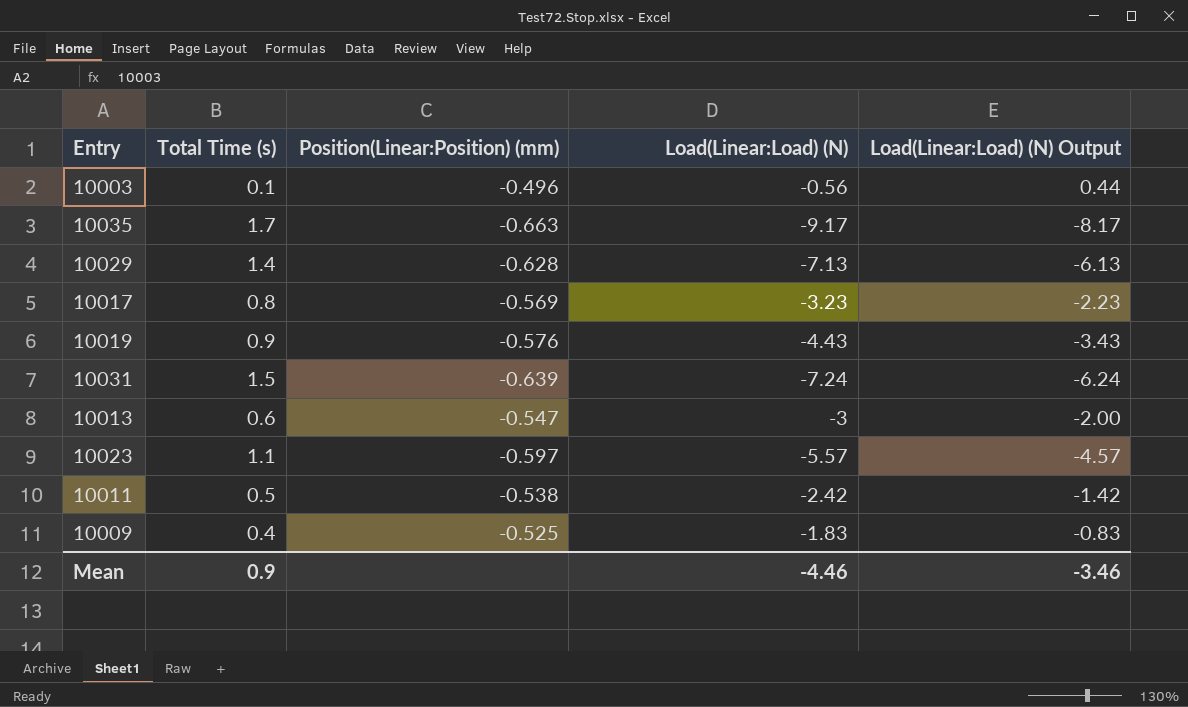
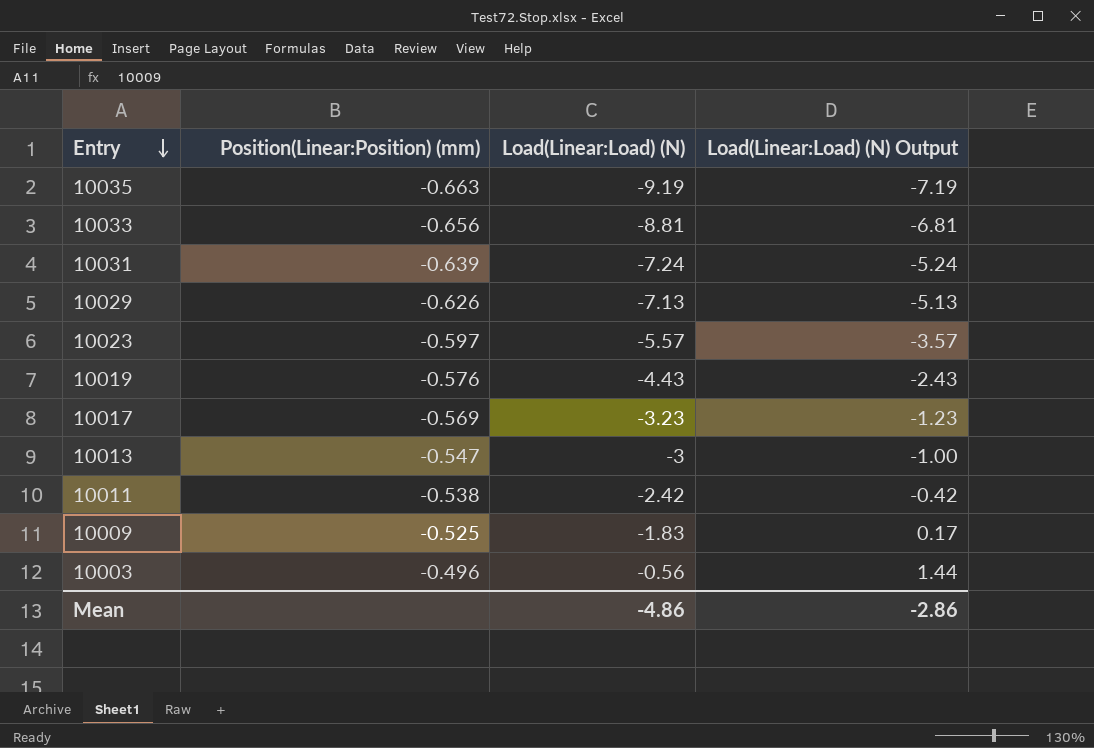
row order: none -> Entry descending
column Total Time (s) | position: 2 -> none
column Load(Linear:Load) (N) Output | formula: [Load(Linear:Load) (N)] + 1 -> [Load(Linear:Load) (N)] + 2
10035 | Load(Linear:Load) (N): -9.17 -> -9.19
row 10033: none -> -0.656 | -8.81 | -6.81
10029 | Position(Linear:Position) (mm): -0.628 -> -0.626
Mean | Load(Linear:Load) (N): -4.46 -> -4.86
Mean | Load(Linear:Load) (N) Output: -3.46 -> -2.86

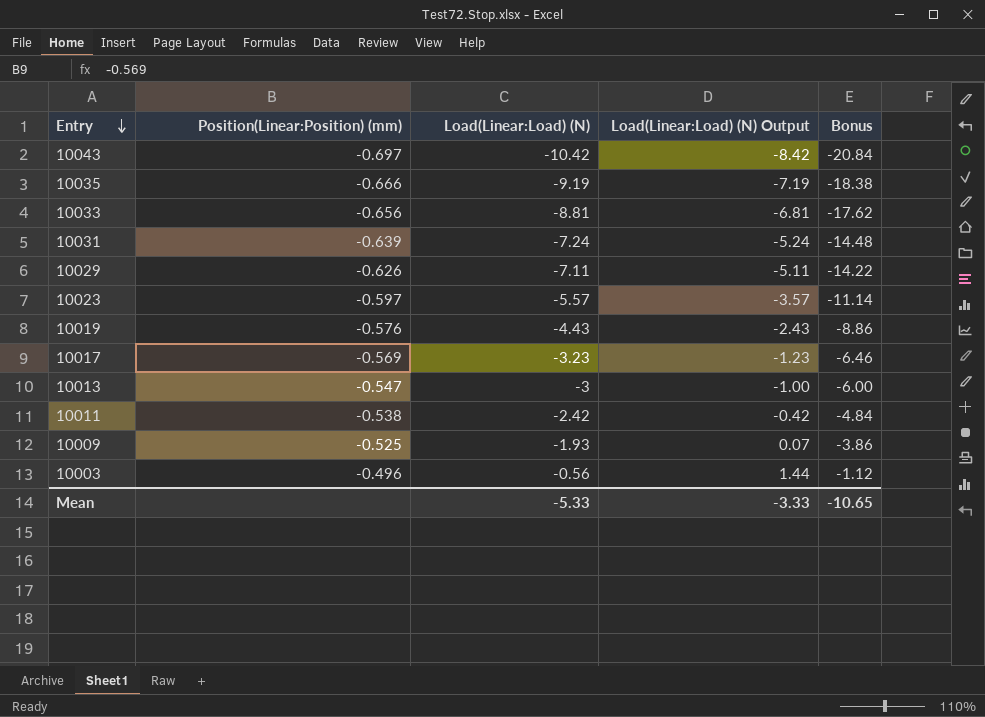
column Bonus | formula: none -> [Load(Linear:Load) (N)] * 2
row 10043: none -> -0.697 | -10.42 | -8.42 | -20.84
10035 | Position(Linear:Position) (mm): -0.663 -> -0.666
10029 | Load(Linear:Load) (N): -7.13 -> -7.11
10029 | Load(Linear:Load) (N) Output: -5.13 -> -5.11
10009 | Load(Linear:Load) (N): -1.83 -> -1.93
10009 | Load(Linear:Load) (N) Output: 0.17 -> 0.07
Mean | Load(Linear:Load) (N): -4.86 -> -5.33
Mean | Load(Linear:Load) (N) Output: -2.86 -> -3.33

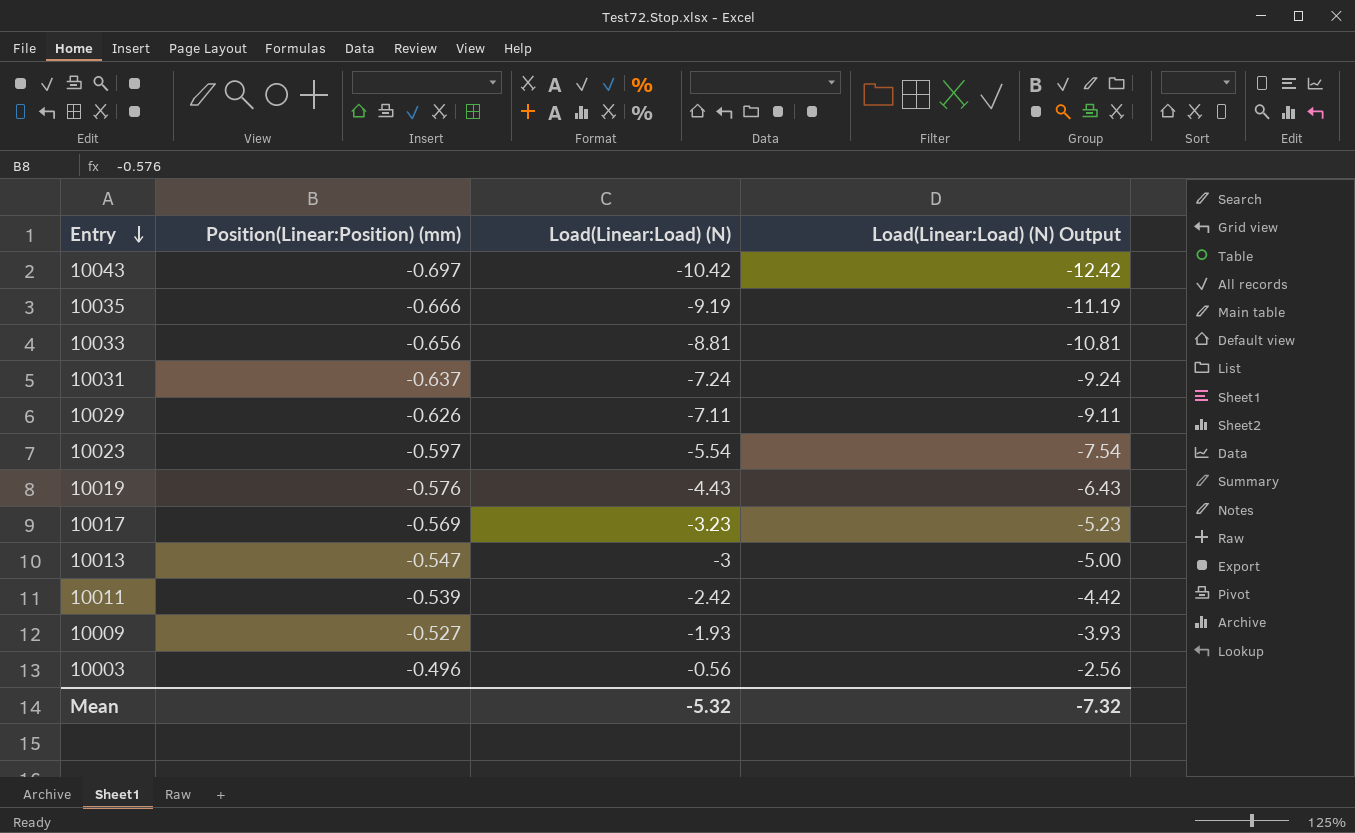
column Bonus | formula: [Load(Linear:Load) (N)] * 2 -> none
column Load(Linear:Load) (N) Output | formula: [Load(Linear:Load) (N)] + 2 -> [Load(Linear:Load) (N)] - 2
10031 | Position(Linear:Position) (mm): -0.639 -> -0.637
10023 | Load(Linear:Load) (N): -5.57 -> -5.54
10011 | Position(Linear:Position) (mm): -0.538 -> -0.539
10009 | Position(Linear:Position) (mm): -0.525 -> -0.527
Mean | Load(Linear:Load) (N): -5.33 -> -5.32
Mean | Load(Linear:Load) (N) Output: -3.33 -> -7.32

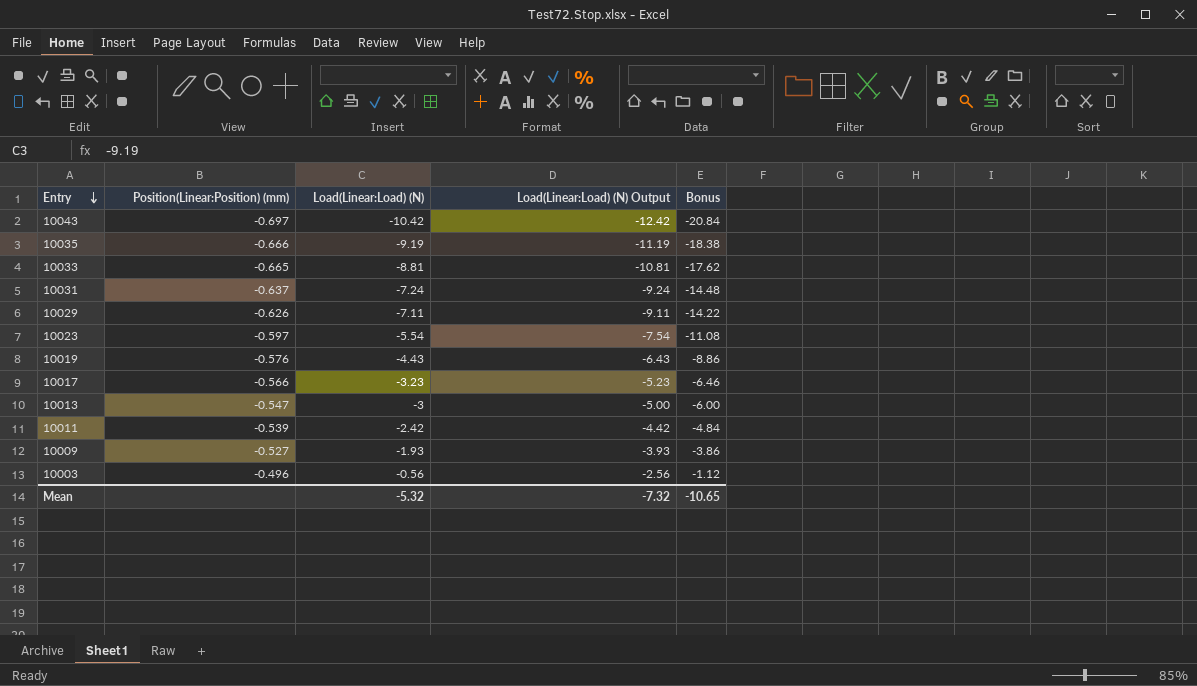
column Bonus | formula: none -> [Load(Linear:Load) (N)] * 2
10033 | Position(Linear:Position) (mm): -0.656 -> -0.665
10017 | Position(Linear:Position) (mm): -0.569 -> -0.566

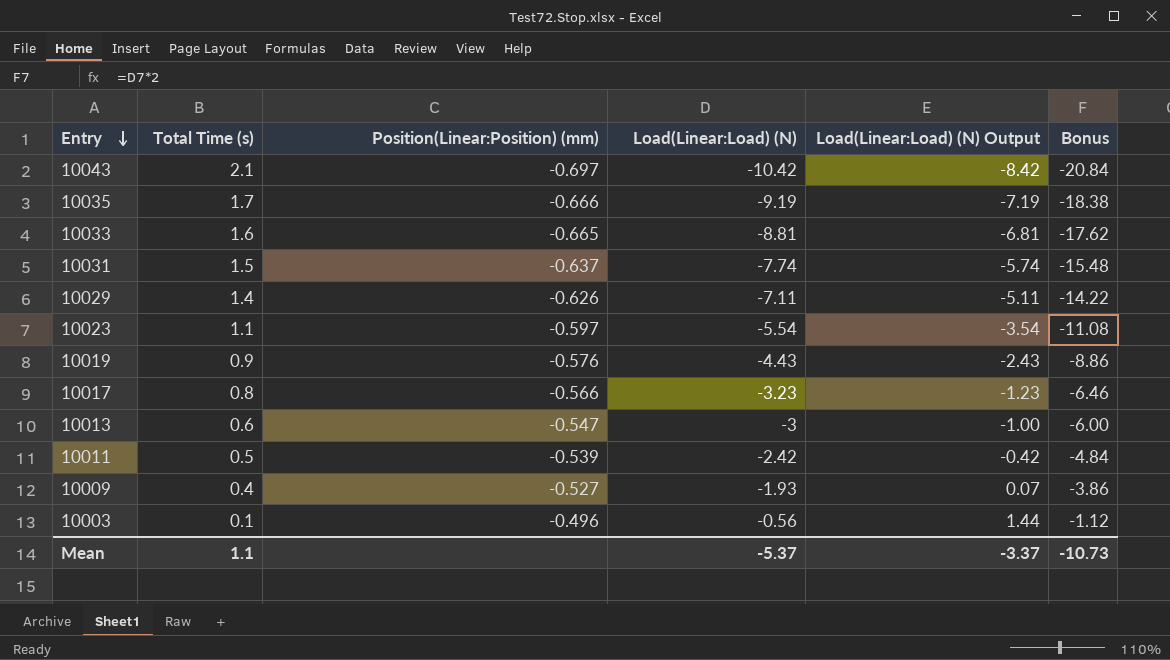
column Total Time (s) | position: none -> 2
column Load(Linear:Load) (N) Output | formula: [Load(Linear:Load) (N)] - 2 -> [Load(Linear:Load) (N)] + 2
10031 | Load(Linear:Load) (N): -7.24 -> -7.74
10031 | Bonus: -14.48 -> -15.48
Mean | Load(Linear:Load) (N): -5.32 -> -5.37
Mean | Load(Linear:Load) (N) Output: -7.32 -> -3.37
Mean | Bonus: -10.65 -> -10.73

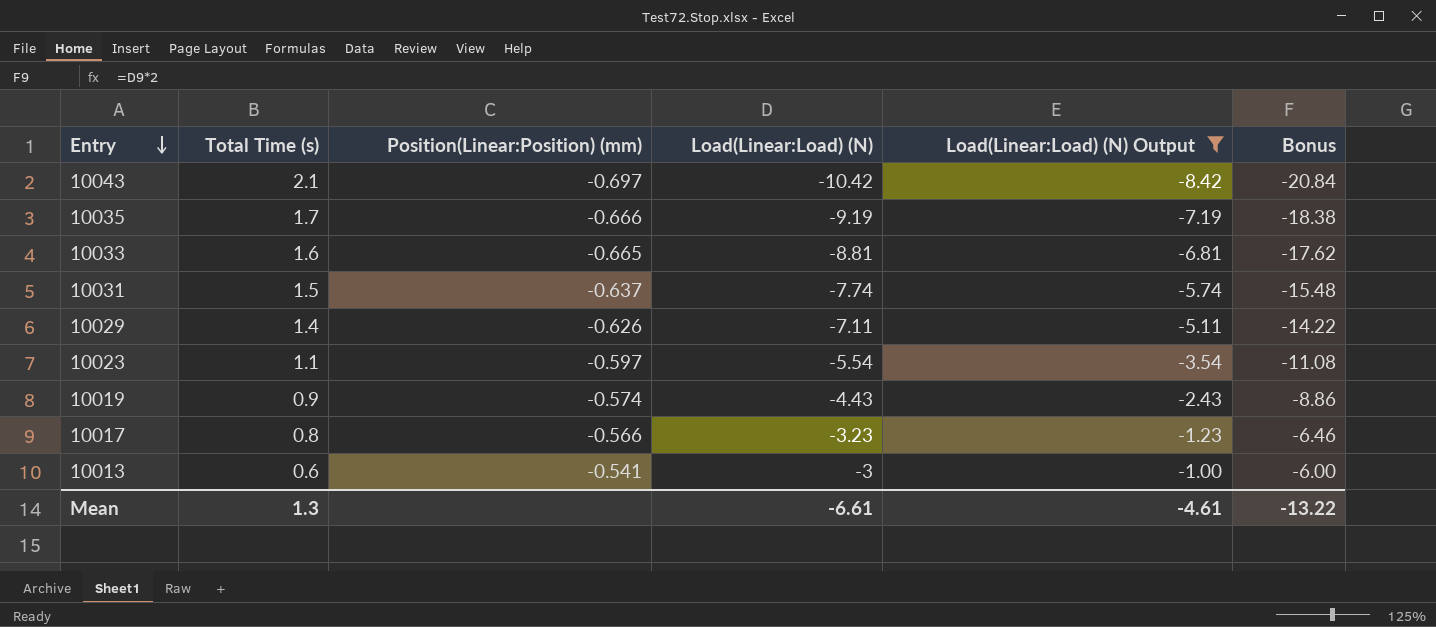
filter: none -> Load(Linear:Load) (N) Output <= -1.00
10019 | Position(Linear:Position) (mm): -0.576 -> -0.574
10013 | Position(Linear:Position) (mm): -0.547 -> -0.541
Mean | Total Time (s): 1.1 -> 1.3
Mean | Load(Linear:Load) (N): -5.37 -> -6.61
Mean | Load(Linear:Load) (N) Output: -3.37 -> -4.61
Mean | Bonus: -10.73 -> -13.22

